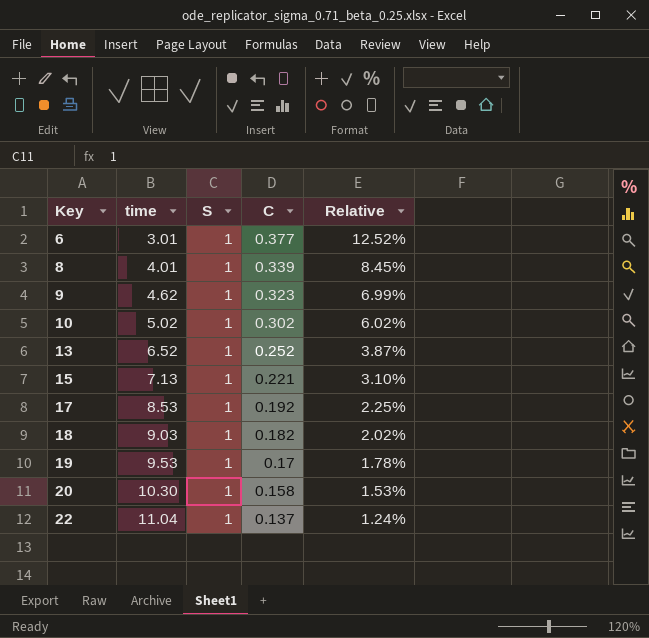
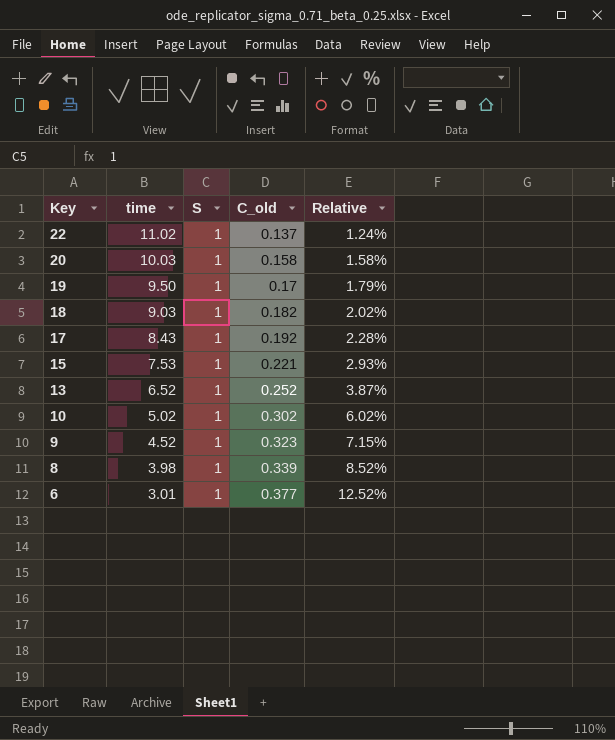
row order: Key ascending -> Key descending
column name: C -> C_old
22 | time: 11.04 -> 11.02
20 | time: 10.30 -> 10.03
20 | Relative: 1.53% -> 1.58%
19 | time: 9.53 -> 9.50
19 | Relative: 1.78% -> 1.79%
17 | time: 8.53 -> 8.43
17 | Relative: 2.25% -> 2.28%
15 | time: 7.13 -> 7.53
15 | Relative: 3.10% -> 2.93%
9 | time: 4.62 -> 4.52
9 | Relative: 6.99% -> 7.15%
8 | time: 4.01 -> 3.98
8 | Relative: 8.45% -> 8.52%

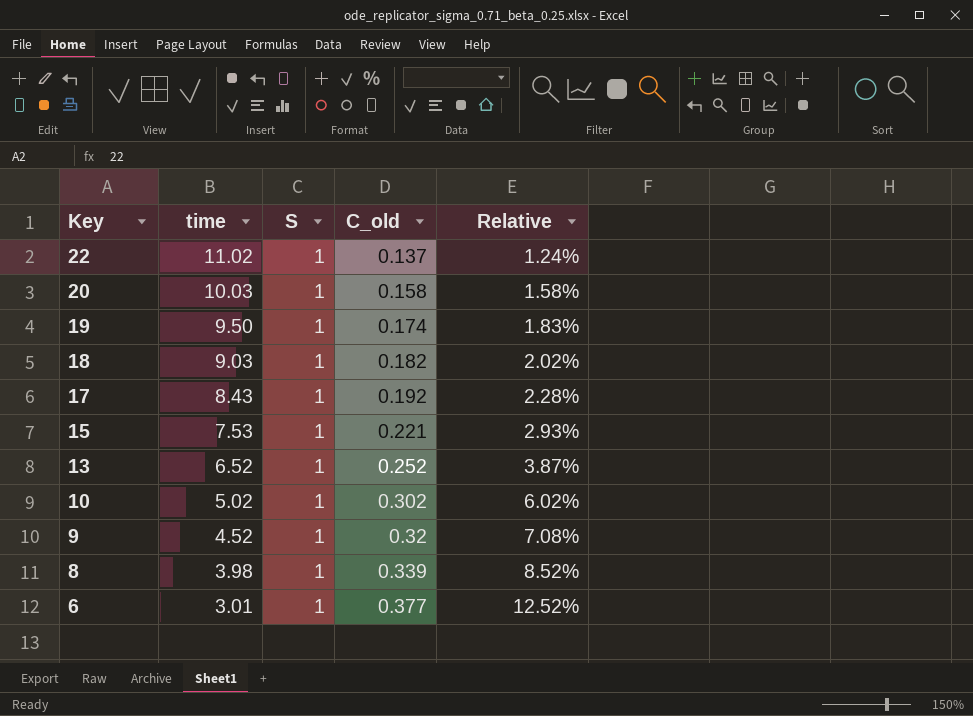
19 | C_old: 0.17 -> 0.174
19 | Relative: 1.79% -> 1.83%
9 | C_old: 0.323 -> 0.32
9 | Relative: 7.15% -> 7.08%

